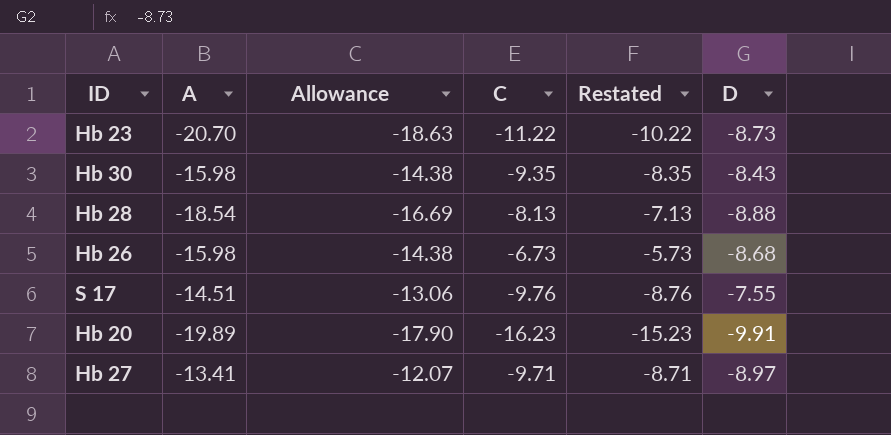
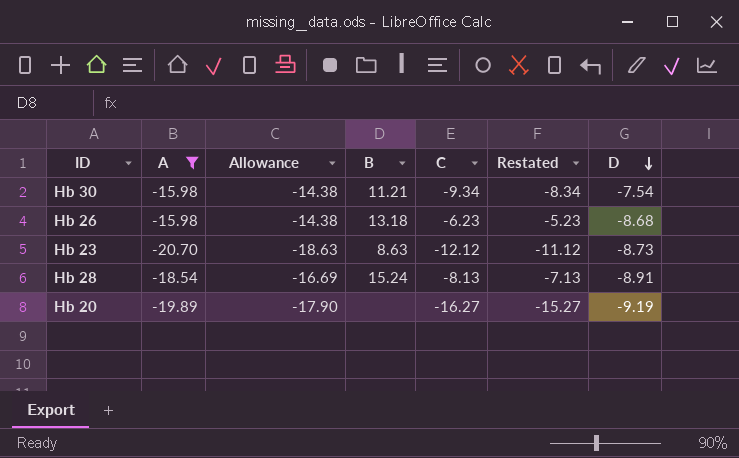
filter: none -> A <= -15.98
row order: none -> D descending
column B | position: none -> 4
Hb 30 | C: -9.35 -> -9.34
Hb 30 | Restated: -8.35 -> -8.34
Hb 30 | D: -8.43 -> -7.54
Hb 26 | C: -6.73 -> -6.23
Hb 26 | Restated: -5.73 -> -5.23
Hb 23 | C: -11.22 -> -12.12
Hb 23 | Restated: -10.22 -> -11.12
Hb 28 | D: -8.88 -> -8.91
Hb 20 | C: -16.23 -> -16.27
Hb 20 | Restated: -15.23 -> -15.27
Hb 20 | D: -9.91 -> -9.19

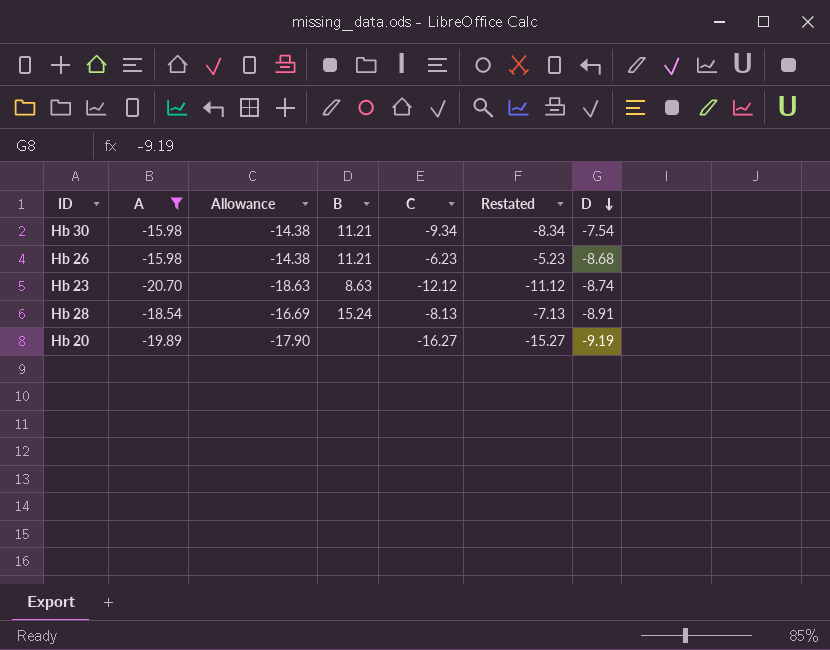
Hb 26 | B: 13.18 -> 11.21
Hb 23 | D: -8.73 -> -8.74

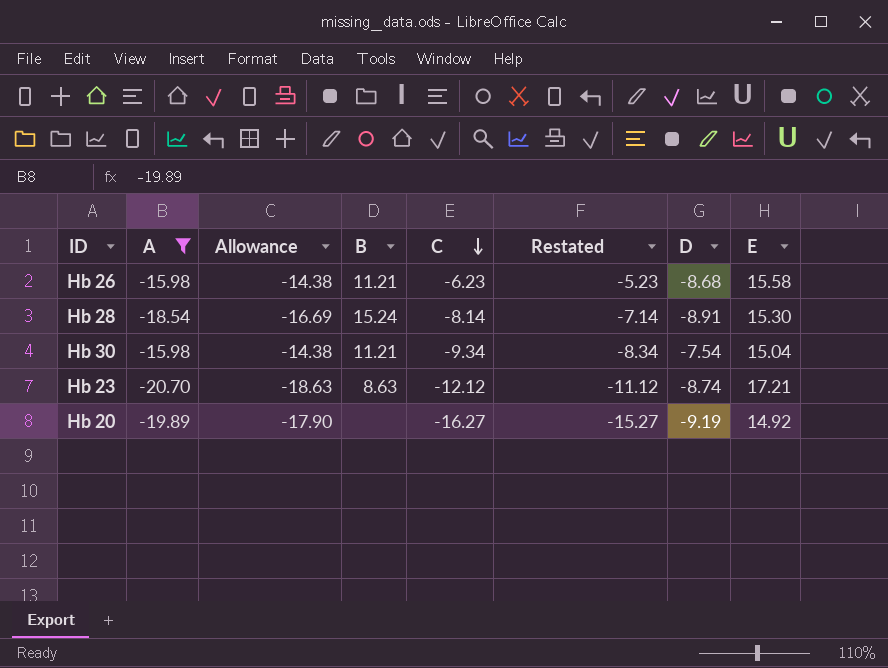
row order: D descending -> C descending
column E | position: none -> 8
Hb 28 | C: -8.13 -> -8.14
Hb 28 | Restated: -7.13 -> -7.14

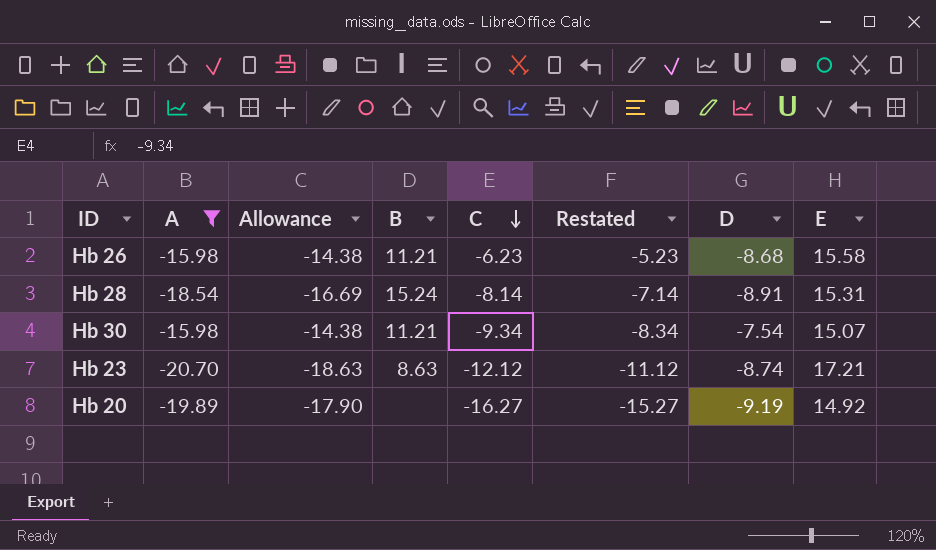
Hb 28 | E: 15.30 -> 15.31
Hb 30 | E: 15.04 -> 15.07

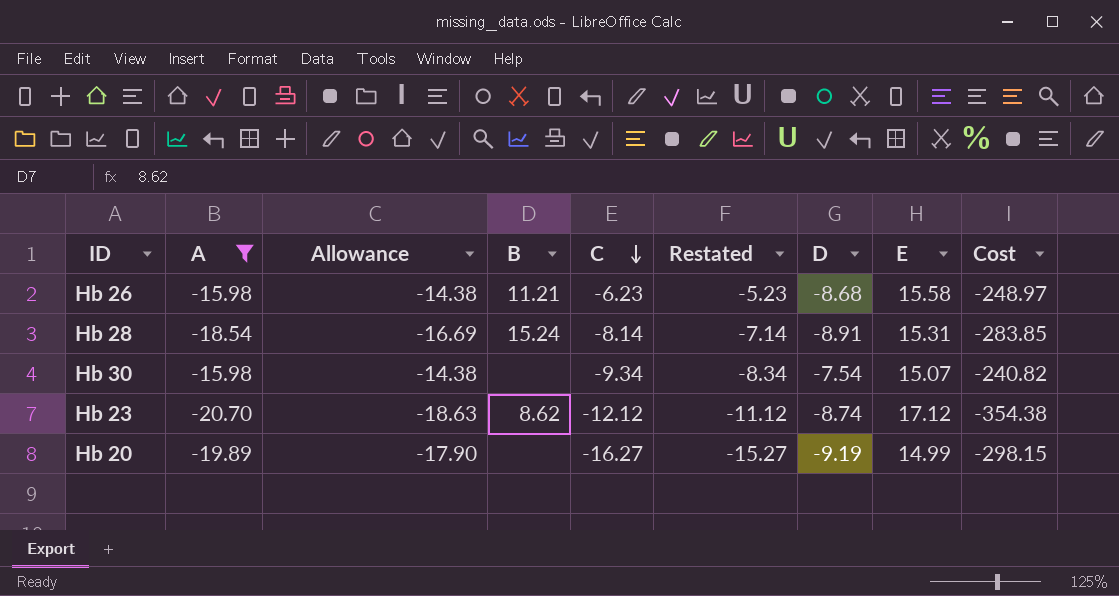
column Cost | formula: none -> [A] * [E]
Hb 30 | B: 11.21 -> none
Hb 23 | B: 8.63 -> 8.62
Hb 23 | E: 17.21 -> 17.12
Hb 20 | E: 14.92 -> 14.99

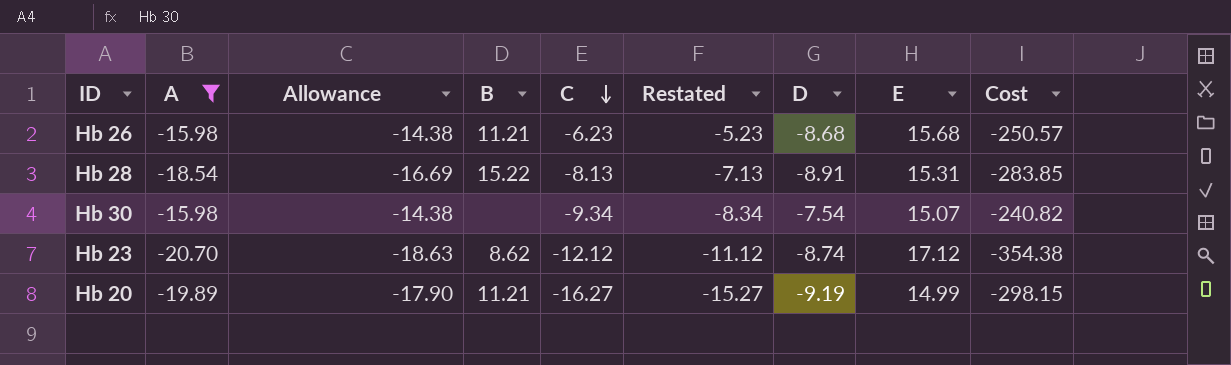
Hb 26 | E: 15.58 -> 15.68
Hb 26 | Cost: -248.97 -> -250.57
Hb 28 | B: 15.24 -> 15.22
Hb 28 | C: -8.14 -> -8.13
Hb 28 | Restated: -7.14 -> -7.13
Hb 20 | B: none -> 11.21

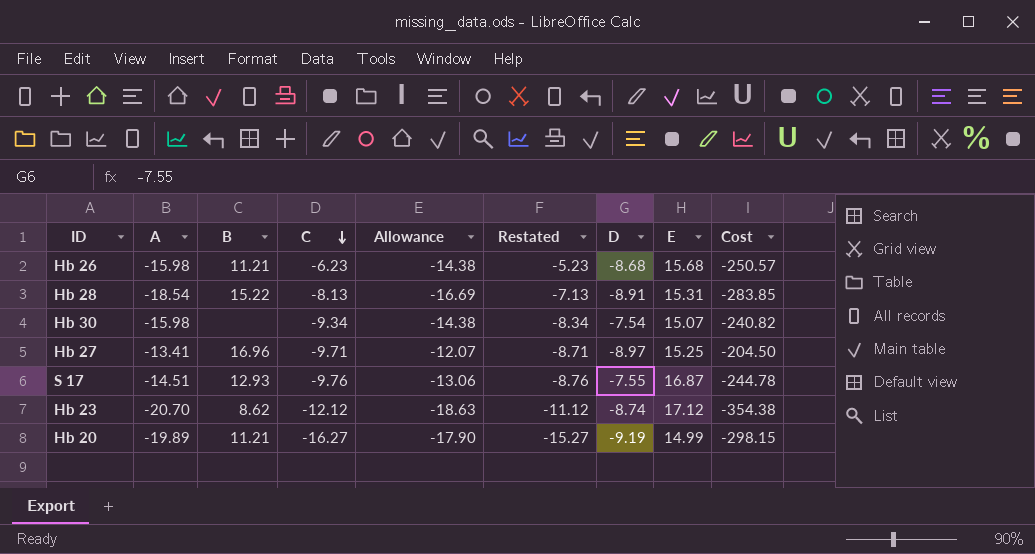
filter: A <= -15.98 -> none
column Allowance | position: 3 -> 5

